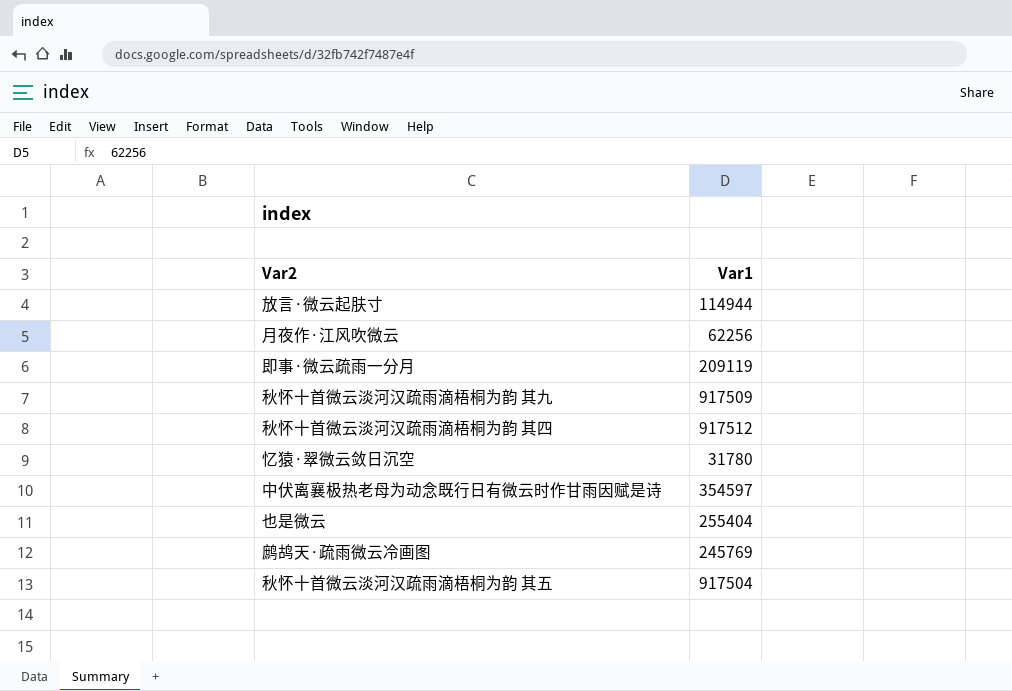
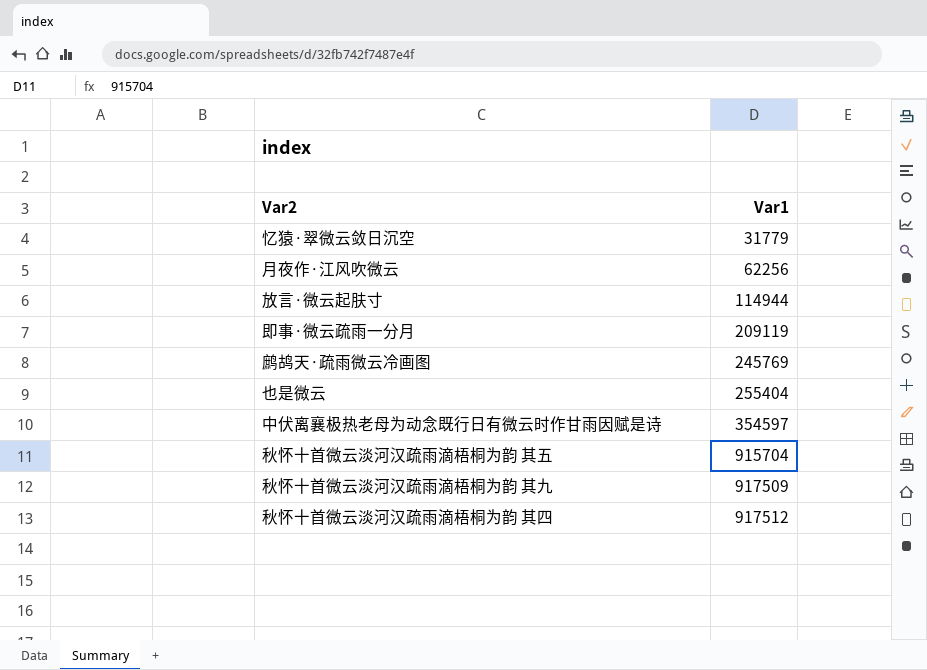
row order: none -> Var1 ascending
忆猿·翠微云敛日沉空 | Var1: 31780 -> 31779
秋怀十首微云淡河汉疏雨滴梧桐为韵 其五 | Var1: 917504 -> 915704

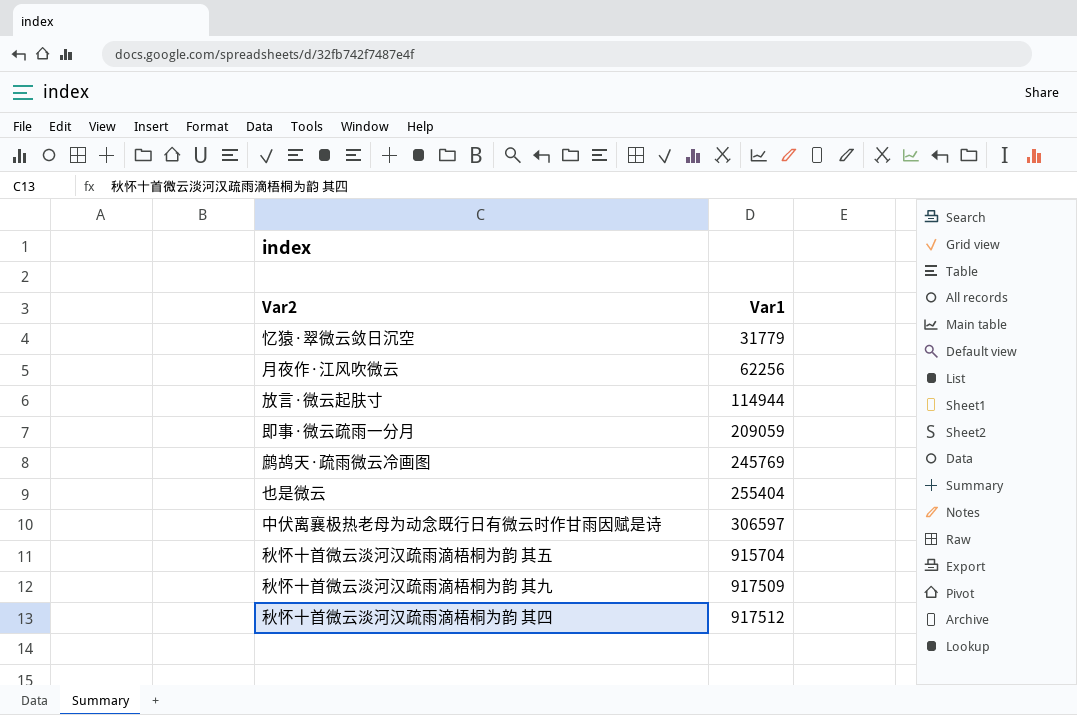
即事·微云疏雨一分月 | Var1: 209119 -> 209059
中伏离襄极热老母为动念既行日有微云时作甘雨因赋是诗 | Var1: 354597 -> 306597

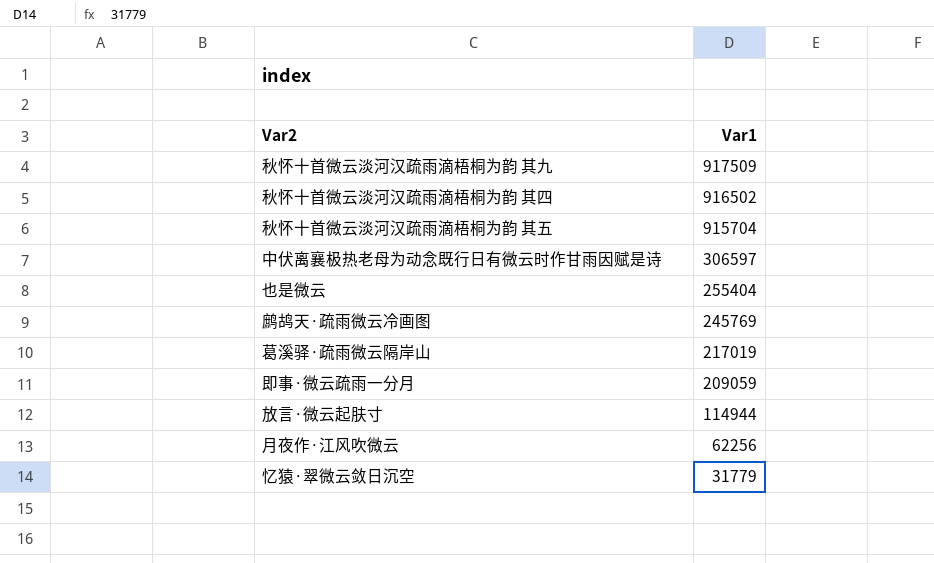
row order: Var1 ascending -> Var1 descending
秋怀十首微云淡河汉疏雨滴梧桐为韵 其四 | Var1: 917512 -> 916502
row 葛溪驿·疏雨微云隔岸山: none -> 217019

